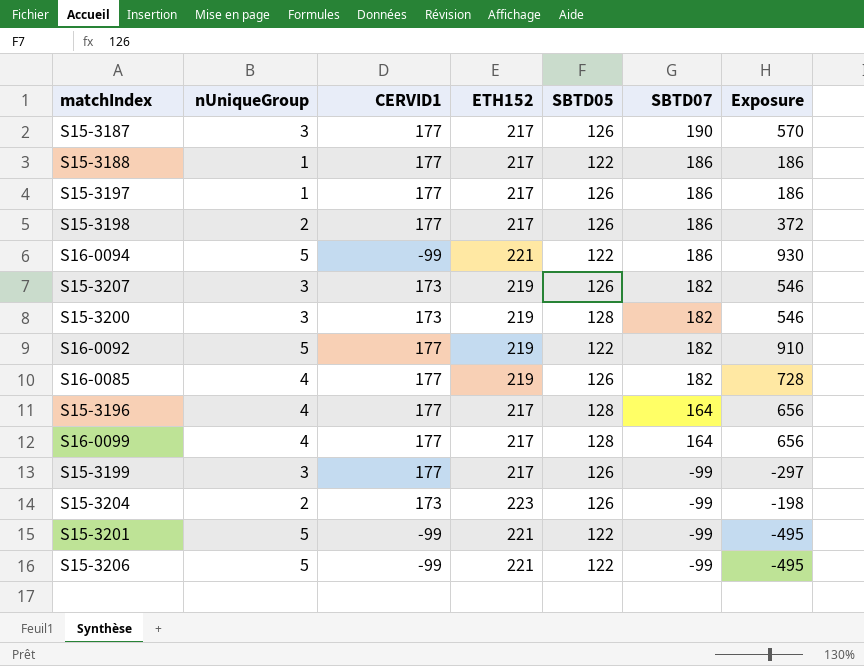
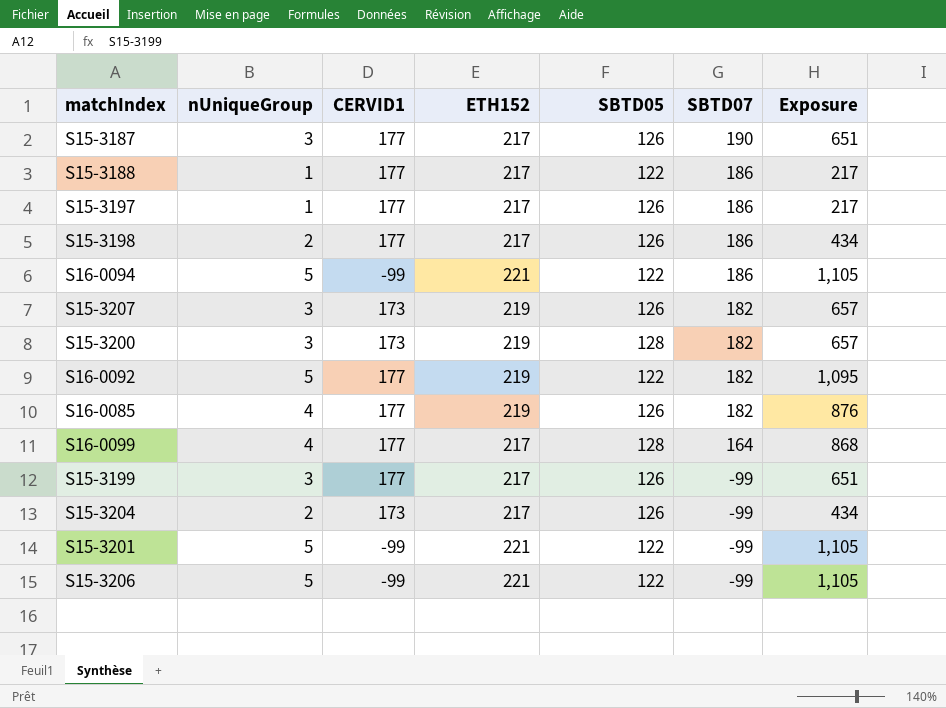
column Exposure | formula: [nUniqueGroup] * [SBTD07] -> [nUniqueGroup] * [ETH152]
row S15-3196: 4 | 177 | 217 | 128 | 164 | 656 -> none
S15-3204 | ETH152: 223 -> 217

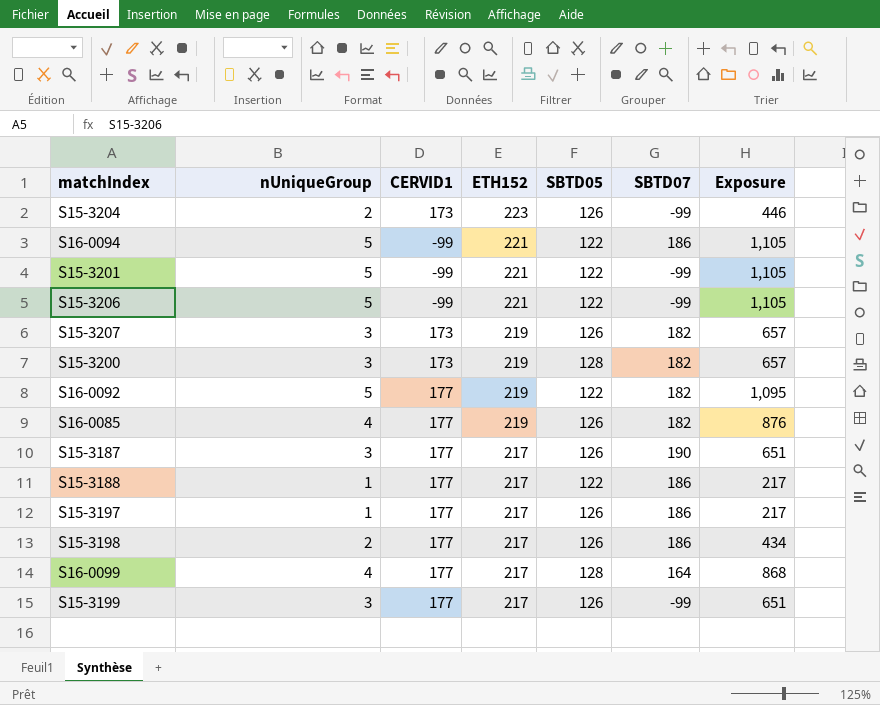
row order: SBTD07 descending -> ETH152 descending
S15-3204 | ETH152: 217 -> 223
S15-3204 | Exposure: 434 -> 446

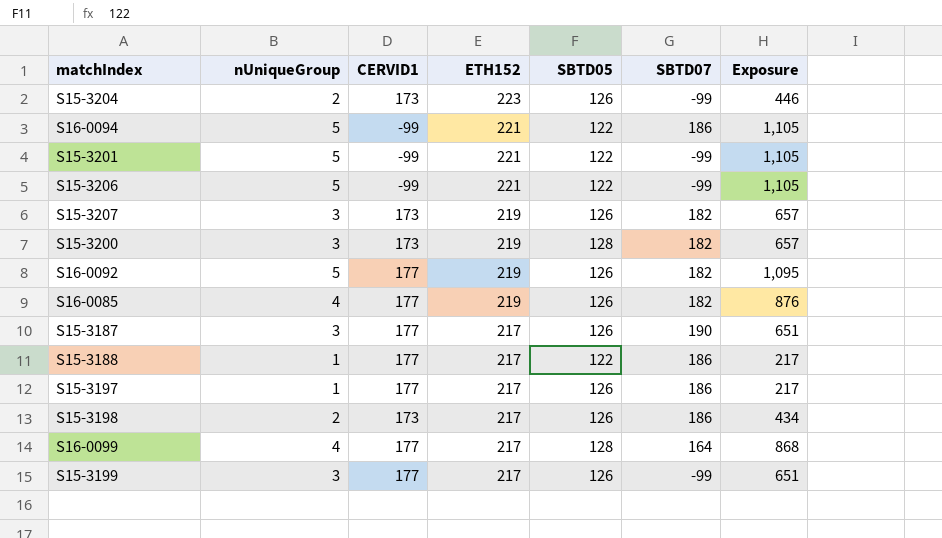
S16-0092 | SBTD05: 122 -> 126
S15-3198 | CERVID1: 177 -> 173

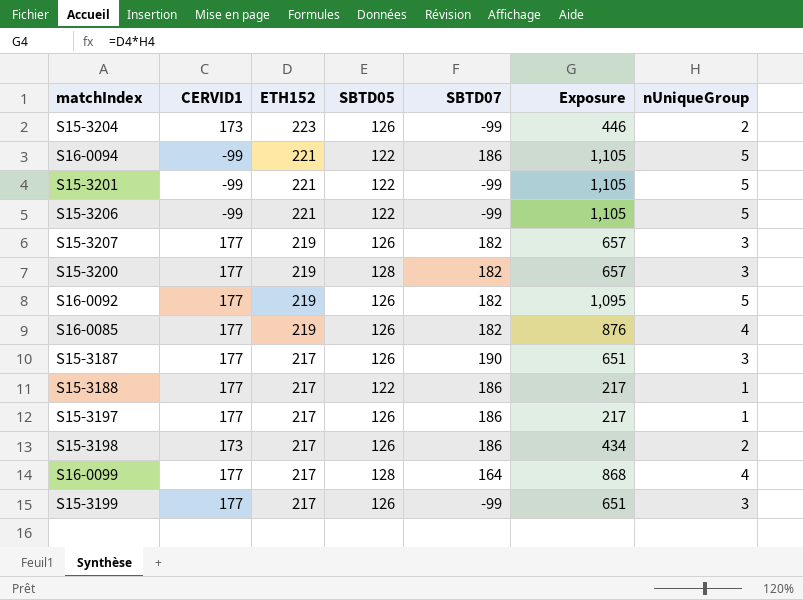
column nUniqueGroup | position: 2 -> 7
S15-3207 | CERVID1: 173 -> 177
S15-3200 | CERVID1: 173 -> 177

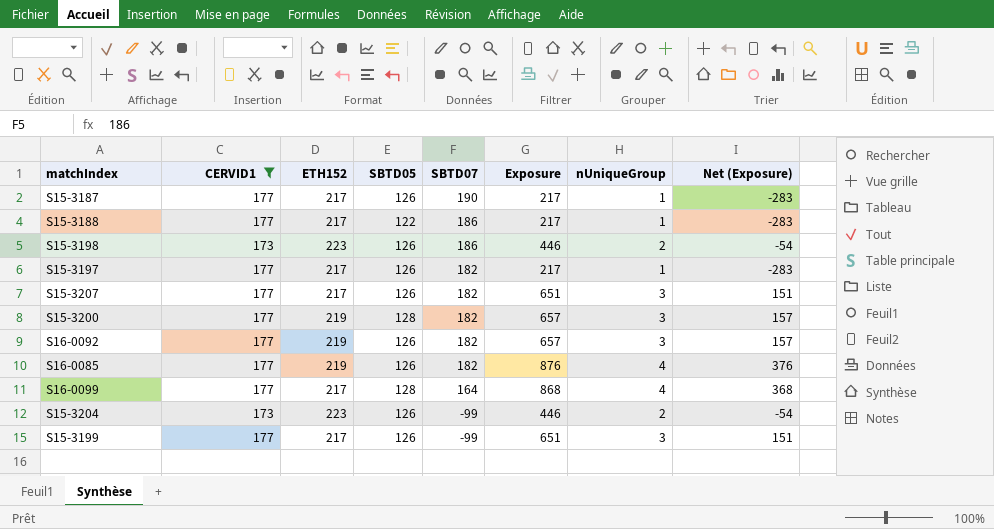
filter: none -> CERVID1 != -99
row order: ETH152 descending -> SBTD07 descending
column Net (Exposure) | formula: none -> [Exposure] - 500
S15-3187 | Exposure: 651 -> 217
S15-3187 | nUniqueGroup: 3 -> 1
S15-3198 | ETH152: 217 -> 223
S15-3198 | Exposure: 434 -> 446
S15-3197 | SBTD07: 186 -> 182
S15-3207 | ETH152: 219 -> 217
S15-3207 | Exposure: 657 -> 651
S16-0092 | Exposure: 1,095 -> 657
S16-0092 | nUniqueGroup: 5 -> 3

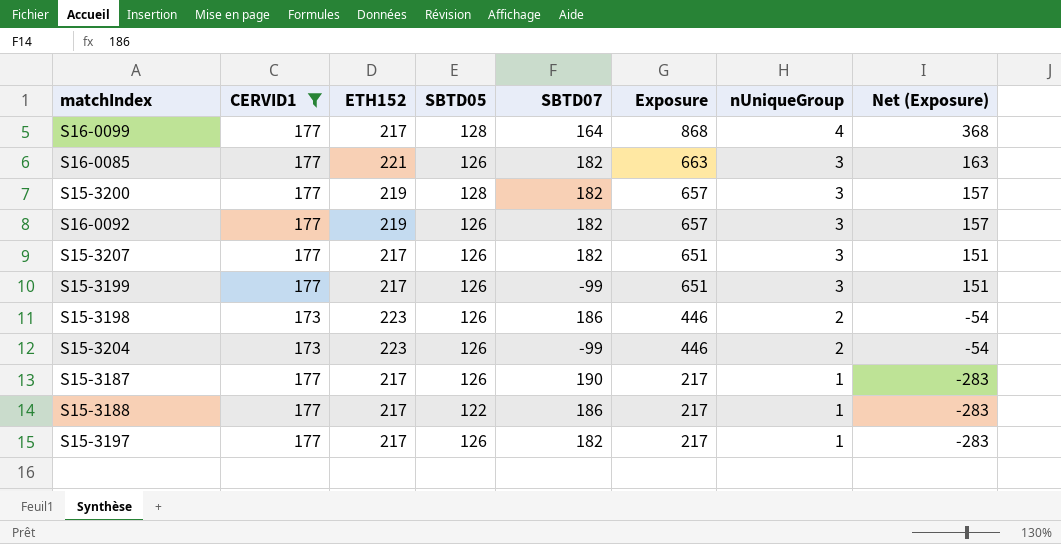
row order: SBTD07 descending -> Exposure descending
S16-0085 | ETH152: 219 -> 221
S16-0085 | Exposure: 876 -> 663
S16-0085 | nUniqueGroup: 4 -> 3
S16-0085 | Net (Exposure): 376 -> 163

